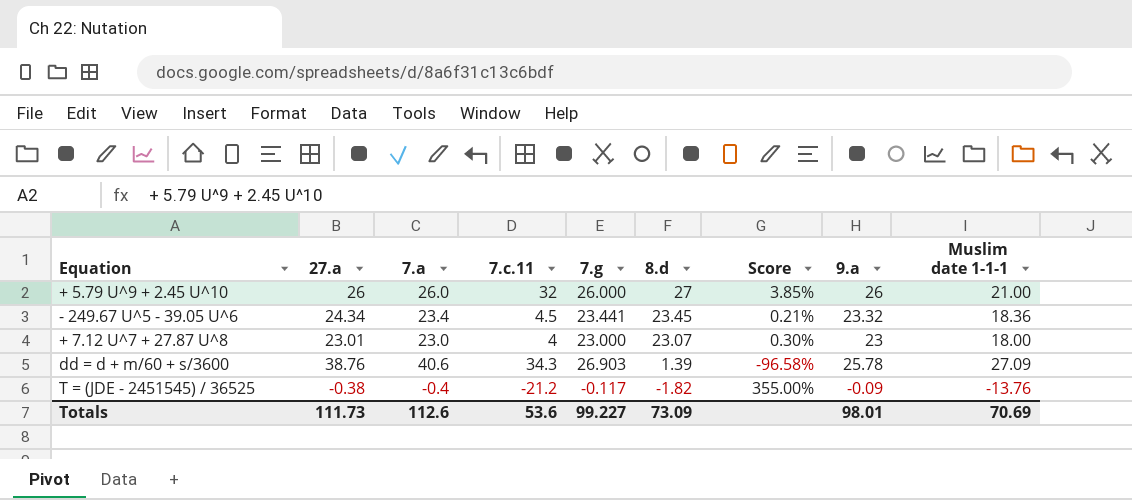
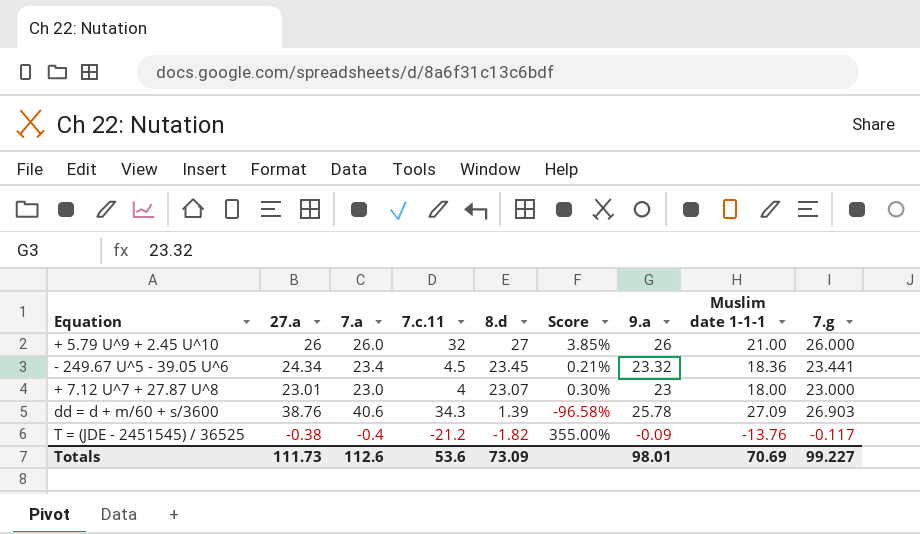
column 7.g | position: 5 -> 9

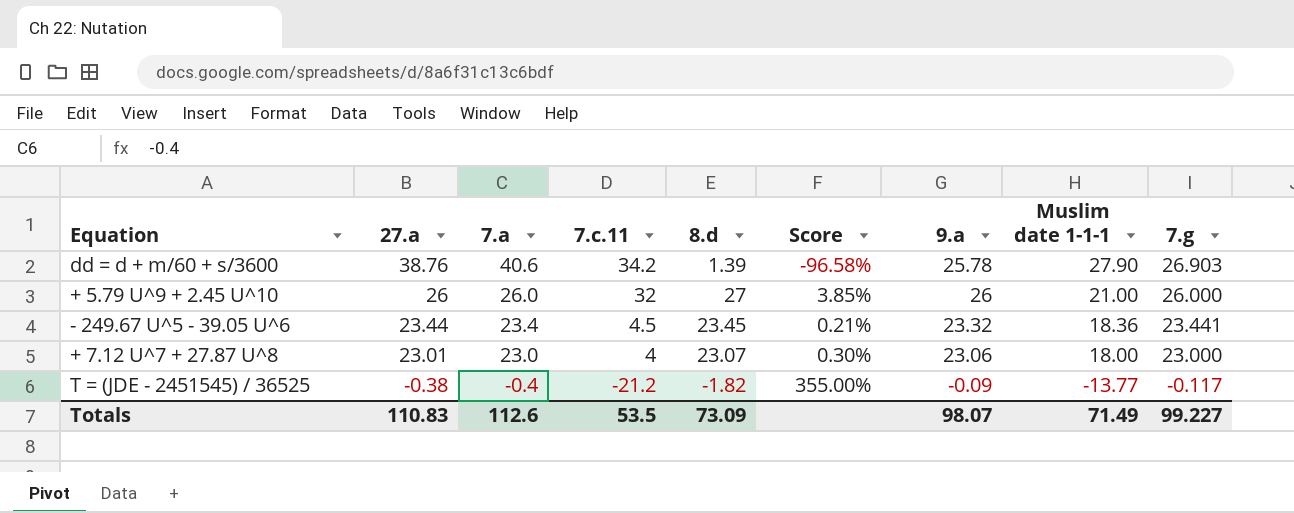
row order: 8.d descending -> 27.a descending
dd = d + m/60 + s/3600 | 7.c.11: 34.3 -> 34.2
dd = d + m/60 + s/3600 | Muslim date 1-1-1: 27.09 -> 27.90
- 249.67 U^5 - 39.05 U^6 | 27.a: 24.34 -> 23.44
+ 7.12 U^7 + 27.87 U^8 | 9.a: 23 -> 23.06
T = (JDE - 2451545) / 36525 | Muslim date 1-1-1: -13.76 -> -13.77
Totals | 27.a: 111.73 -> 110.83
Totals | 7.c.11: 53.6 -> 53.5
Totals | 9.a: 98.01 -> 98.07
Totals | Muslim date 1-1-1: 70.69 -> 71.49

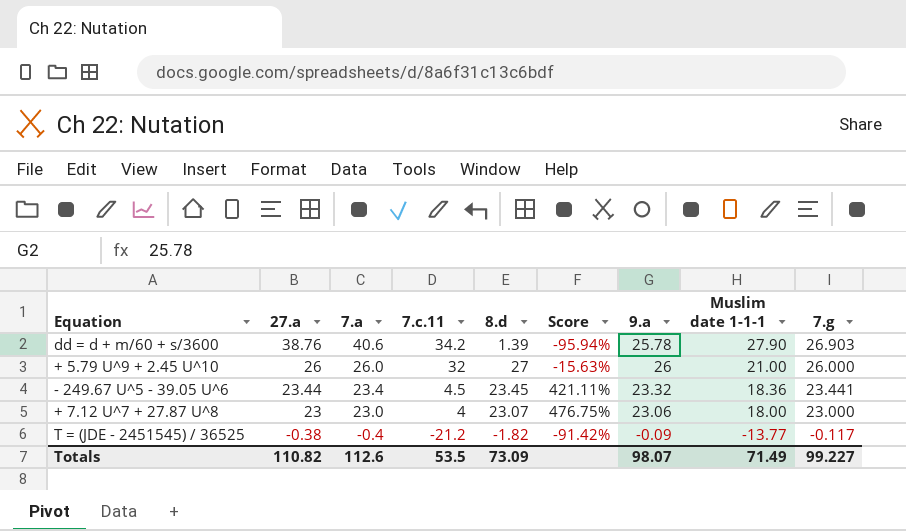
column Score | formula: ([8.d] - [7.a]) / [7.a] -> ([8.d] - [7.c.11]) / [7.c.11]
+ 7.12 U^7 + 27.87 U^8 | 27.a: 23.01 -> 23
Totals | 27.a: 110.83 -> 110.82

